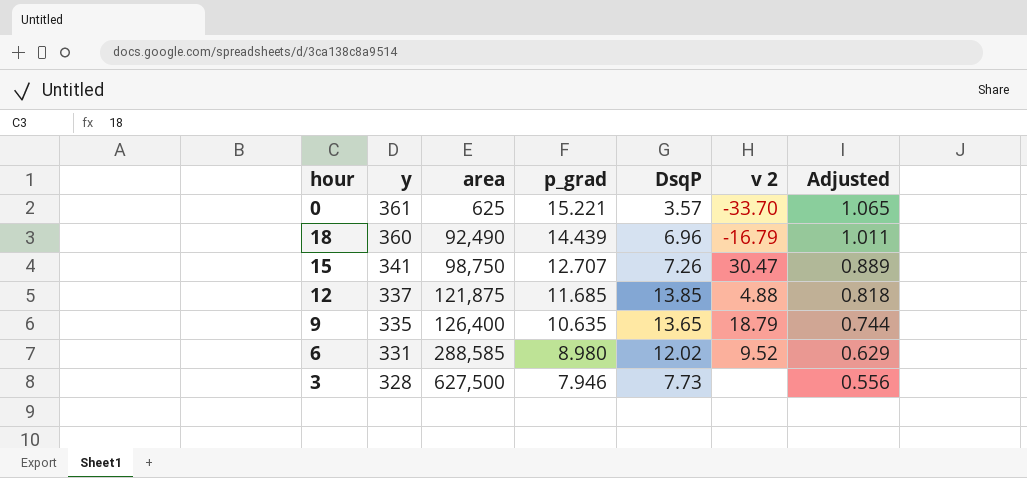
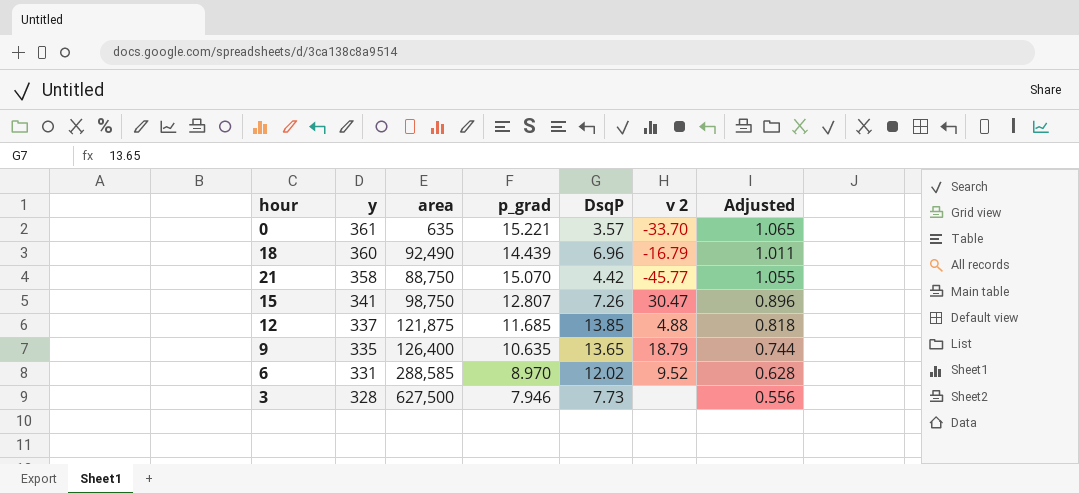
0 | area: 625 -> 635
row 21: none -> 358 | 88,750 | 15.070 | 4.42 | -45.77 | 1.055
15 | p_grad: 12.707 -> 12.807
15 | Adjusted: 0.889 -> 0.896
6 | p_grad: 8.980 -> 8.970
6 | Adjusted: 0.629 -> 0.628

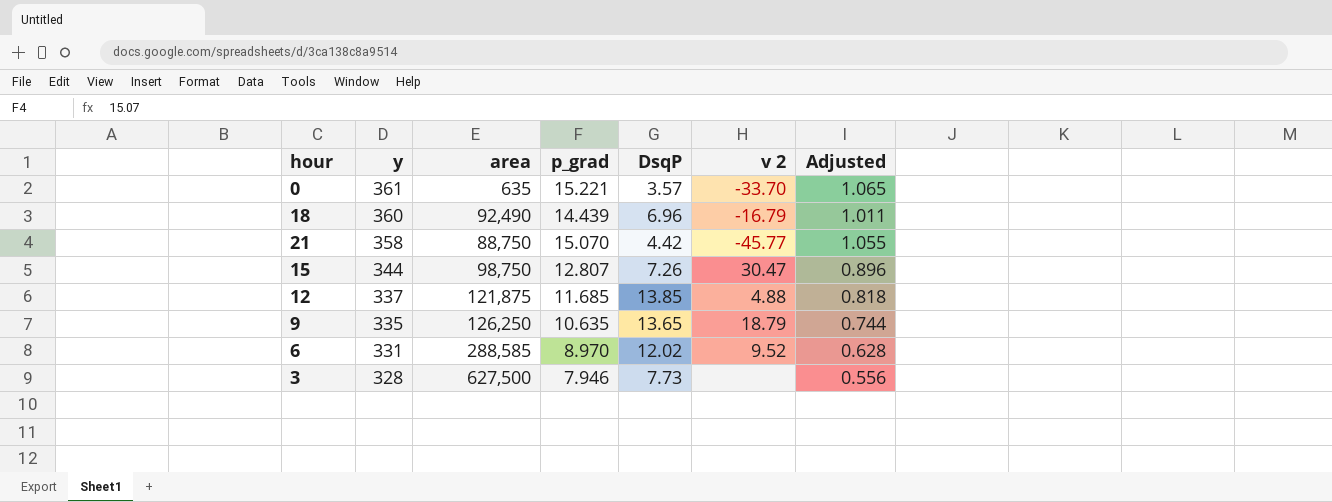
15 | y: 341 -> 344
9 | area: 126,400 -> 126,250

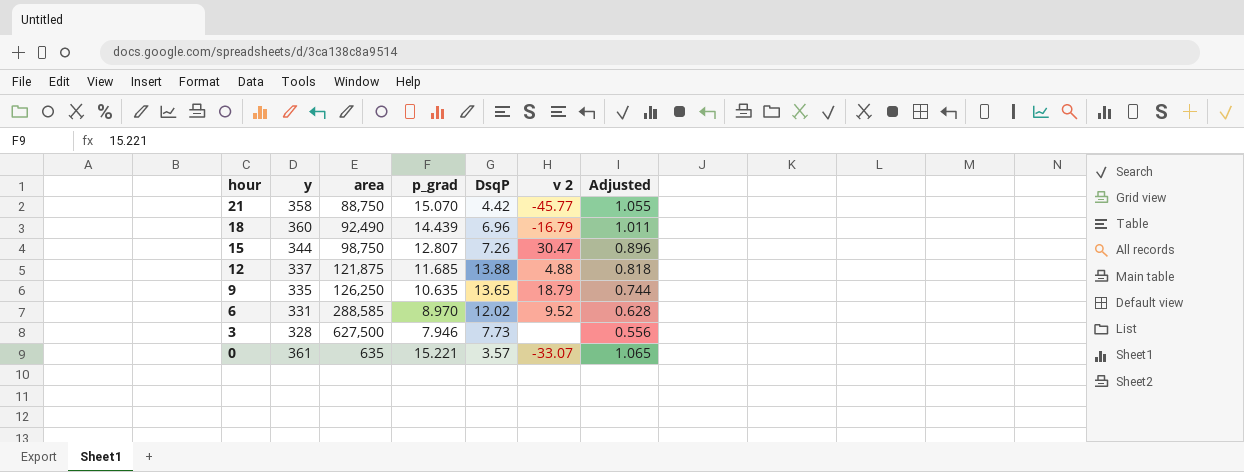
row order: y descending -> hour descending
12 | DsqP: 13.85 -> 13.88
0 | v 2: -33.70 -> -33.07

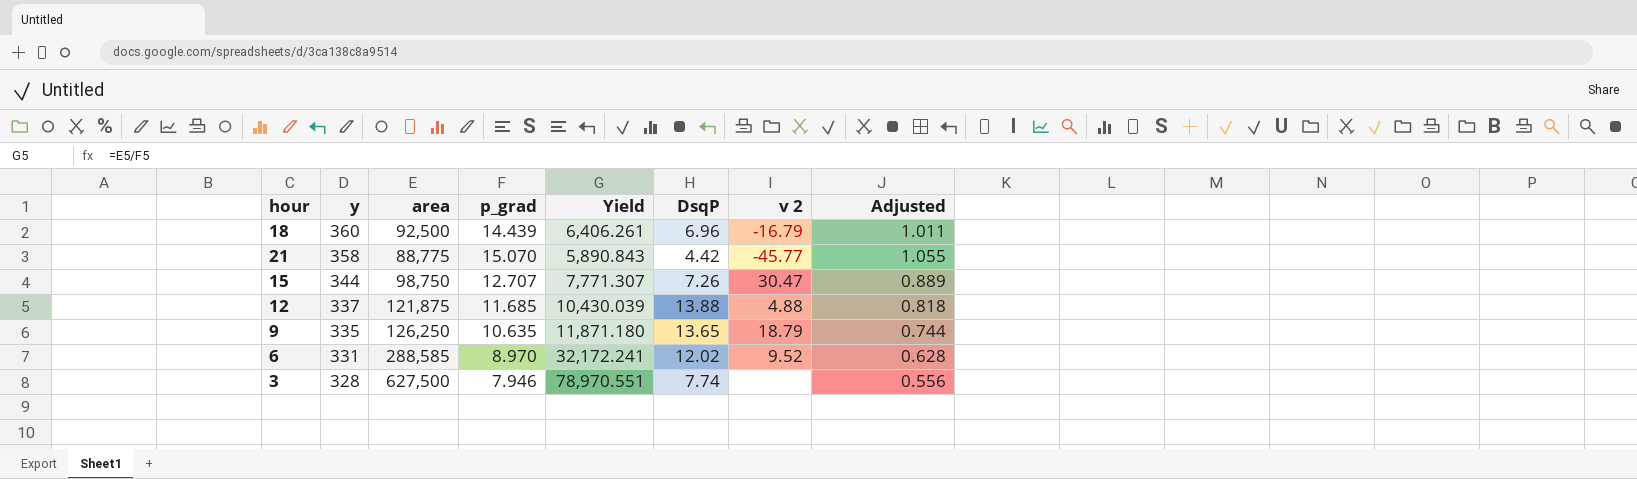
row order: hour descending -> y descending
column Yield | formula: none -> [area] / [p_grad]
row 0: 361 | 635 | 15.221 | 3.57 | -33.07 | 1.065 -> none
18 | area: 92,490 -> 92,500
21 | area: 88,750 -> 88,775
15 | p_grad: 12.807 -> 12.707
15 | Adjusted: 0.896 -> 0.889
3 | DsqP: 7.73 -> 7.74

